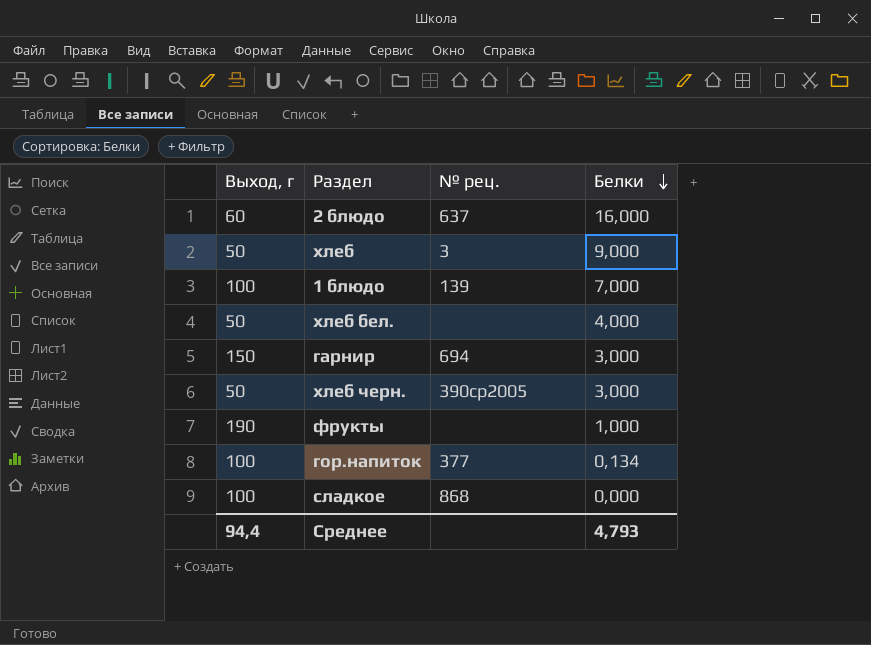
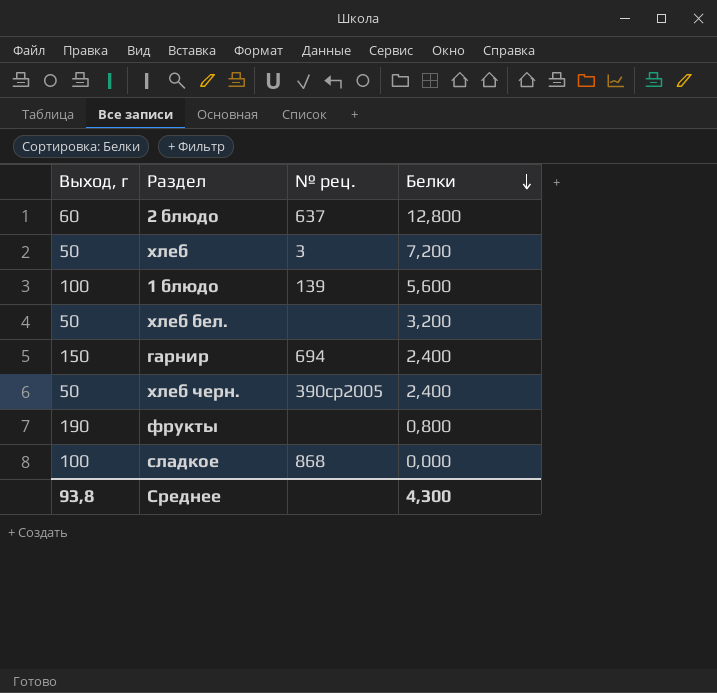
row гор.напиток: 100 | 377 | 0,134 -> none
2 блюдо | Белки: 16,000 -> 12,800
хлеб | Белки: 9,000 -> 7,200
1 блюдо | Белки: 7,000 -> 5,600
хлеб бел. | Белки: 4,000 -> 3,200
гарнир | Белки: 3,000 -> 2,400
хлеб черн. | Белки: 3,000 -> 2,400
фрукты | Белки: 1,000 -> 0,800
Среднее | Выход, г: 94,4 -> 93,8
Среднее | Белки: 4,793 -> 4,300

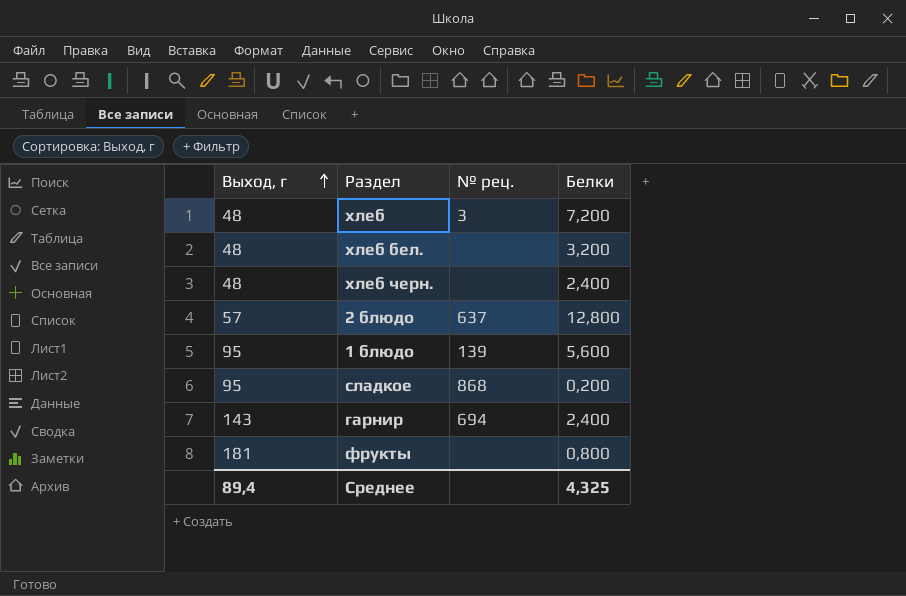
row order: Белки descending -> Выход, г ascending
хлеб | Выход, г: 50 -> 48
хлеб бел. | Выход, г: 50 -> 48
хлеб черн. | Выход, г: 50 -> 48
хлеб черн. | № рец.: 390ср2005 -> none
2 блюдо | Выход, г: 60 -> 57
1 блюдо | Выход, г: 100 -> 95
сладкое | Выход, г: 100 -> 95
сладкое | Белки: 0,000 -> 0,200
гарнир | Выход, г: 150 -> 143
фрукты | Выход, г: 190 -> 181
Среднее | Выход, г: 93,8 -> 89,4
Среднее | Белки: 4,300 -> 4,325

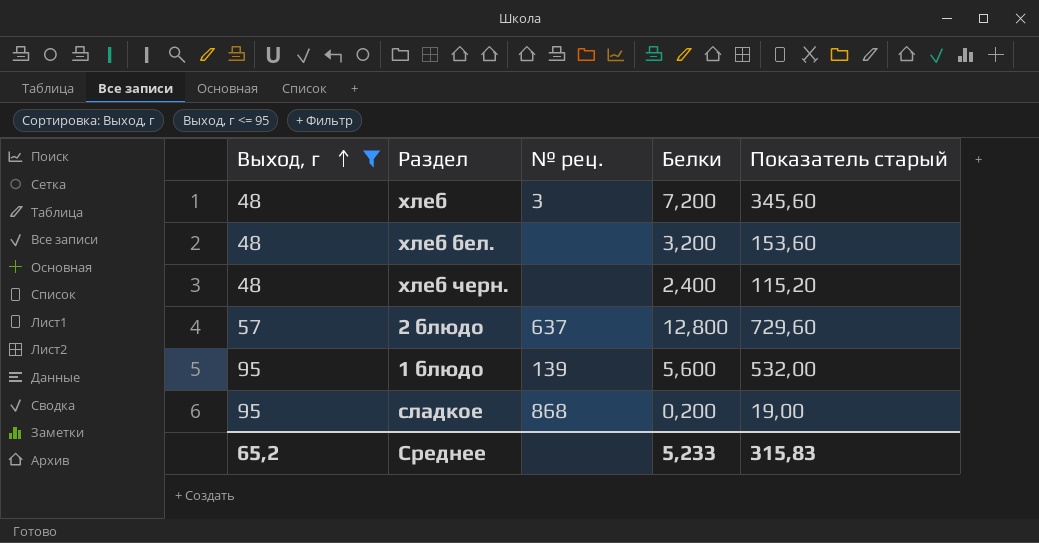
filter: none -> Выход, г <= 95
column Показатель старый | formula: none -> [Выход, г] * [Белки]
Среднее | Выход, г: 89,4 -> 65,2
Среднее | Белки: 4,325 -> 5,233

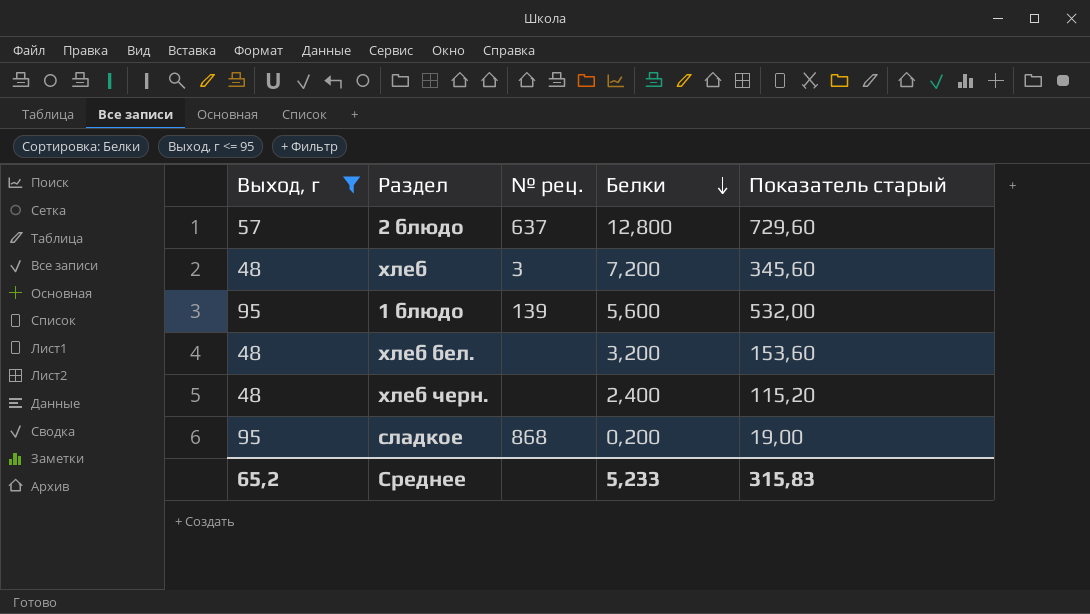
row order: Выход, г ascending -> Белки descending

